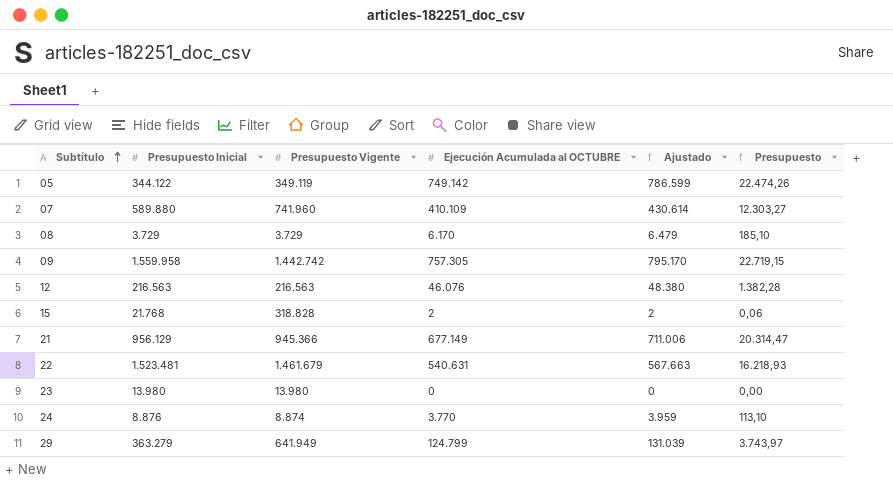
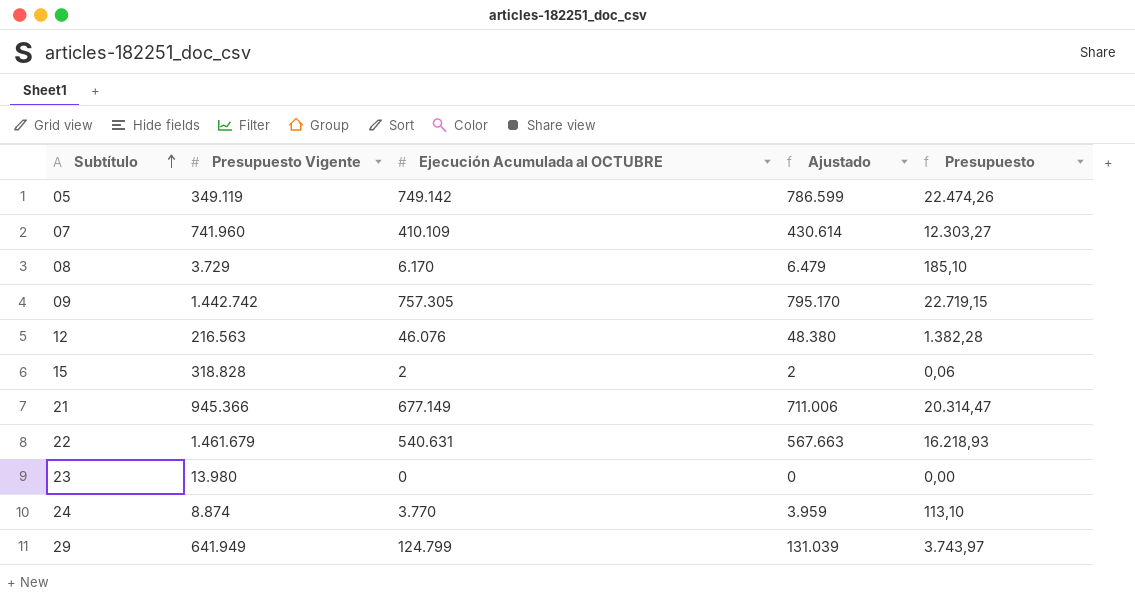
column Presupuesto Inicial | position: 2 -> none

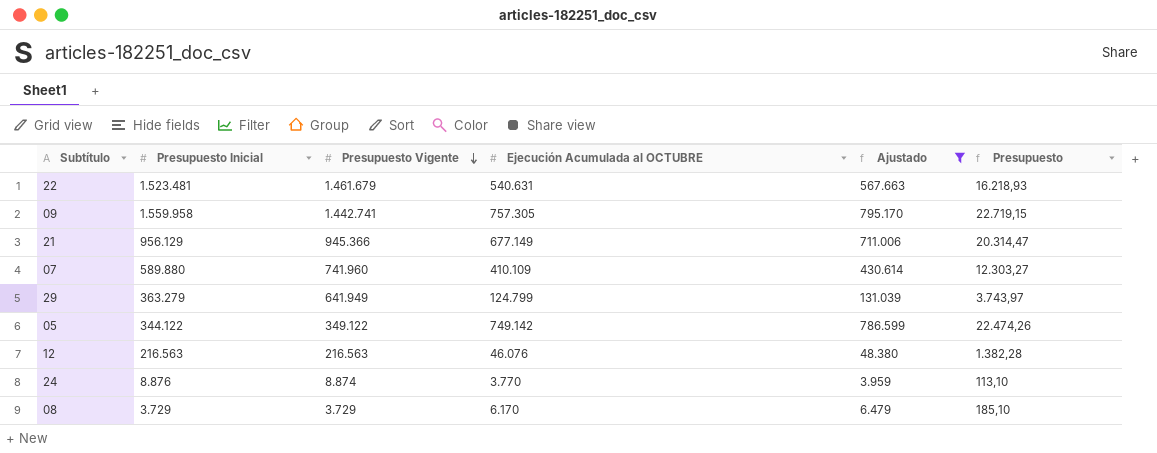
filter: none -> Ajustado >= 3.959
row order: Subtítulo ascending -> Presupuesto Vigente descending
column Presupuesto Inicial | position: none -> 2
09 | Presupuesto Vigente: 1.442.742 -> 1.442.741
05 | Presupuesto Vigente: 349.119 -> 349.122

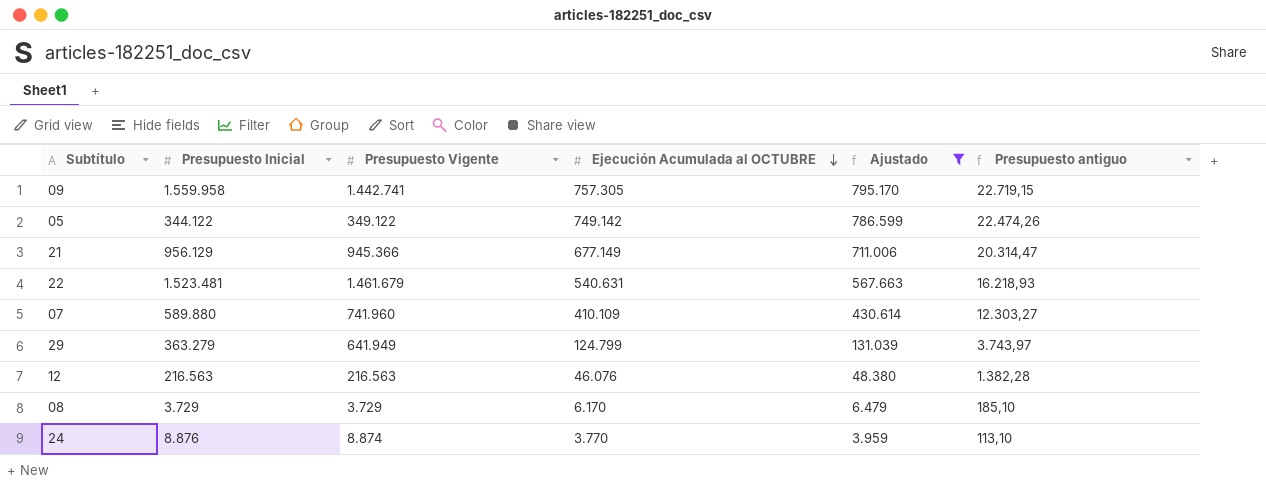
row order: Presupuesto Vigente descending -> Ejecución Acumulada al OCTUBRE descending
column name: Presupuesto -> Presupuesto antiguo

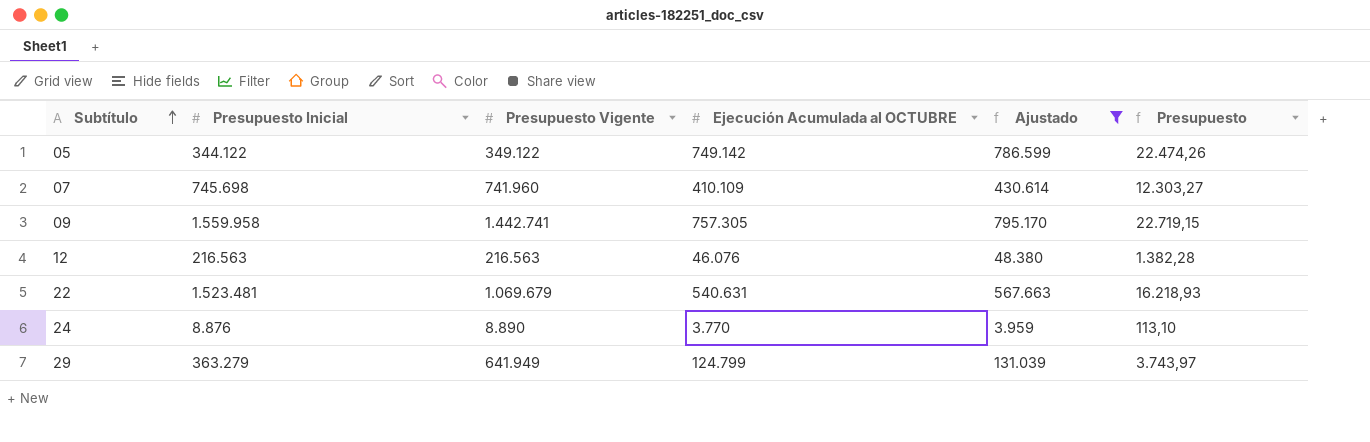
row order: Ejecución Acumulada al OCTUBRE descending -> Subtítulo ascending
column name: Presupuesto antiguo -> Presupuesto
row 21: 956.129 | 945.366 | 677.149 | 711.006 | 20.314,47 -> none
row 08: 3.729 | 3.729 | 6.170 | 6.479 | 185,10 -> none
07 | Presupuesto Inicial: 589.880 -> 745.698
22 | Presupuesto Vigente: 1.461.679 -> 1.069.679
24 | Presupuesto Vigente: 8.874 -> 8.890

